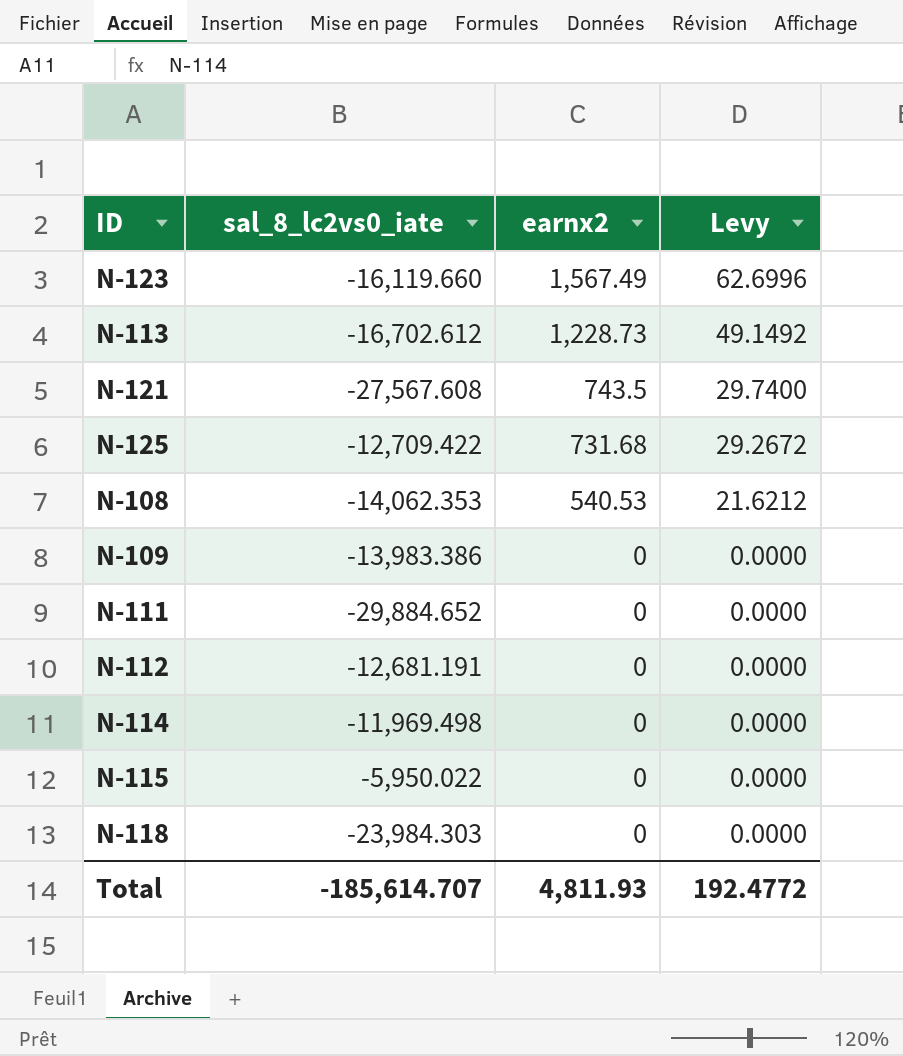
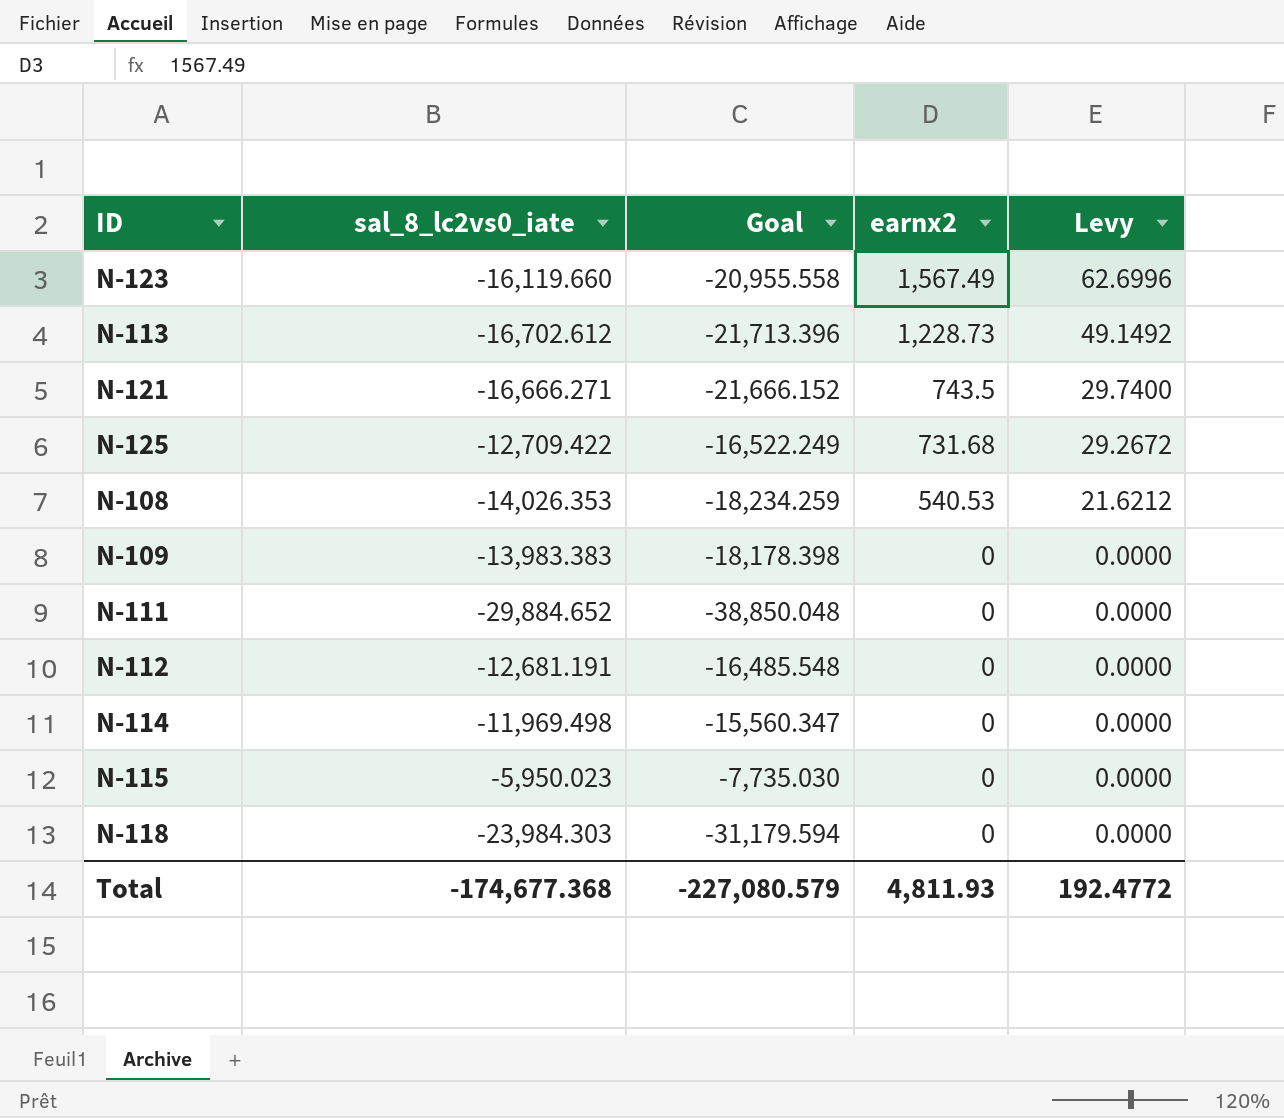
column Goal | formula: none -> [sal_8_lc2vs0_iate] * 1.3
N-121 | sal_8_lc2vs0_iate: -27,567.608 -> -16,666.271
N-108 | sal_8_lc2vs0_iate: -14,062.353 -> -14,026.353
N-109 | sal_8_lc2vs0_iate: -13,983.386 -> -13,983.383
N-115 | sal_8_lc2vs0_iate: -5,950.022 -> -5,950.023
Total | sal_8_lc2vs0_iate: -185,614.707 -> -174,677.368

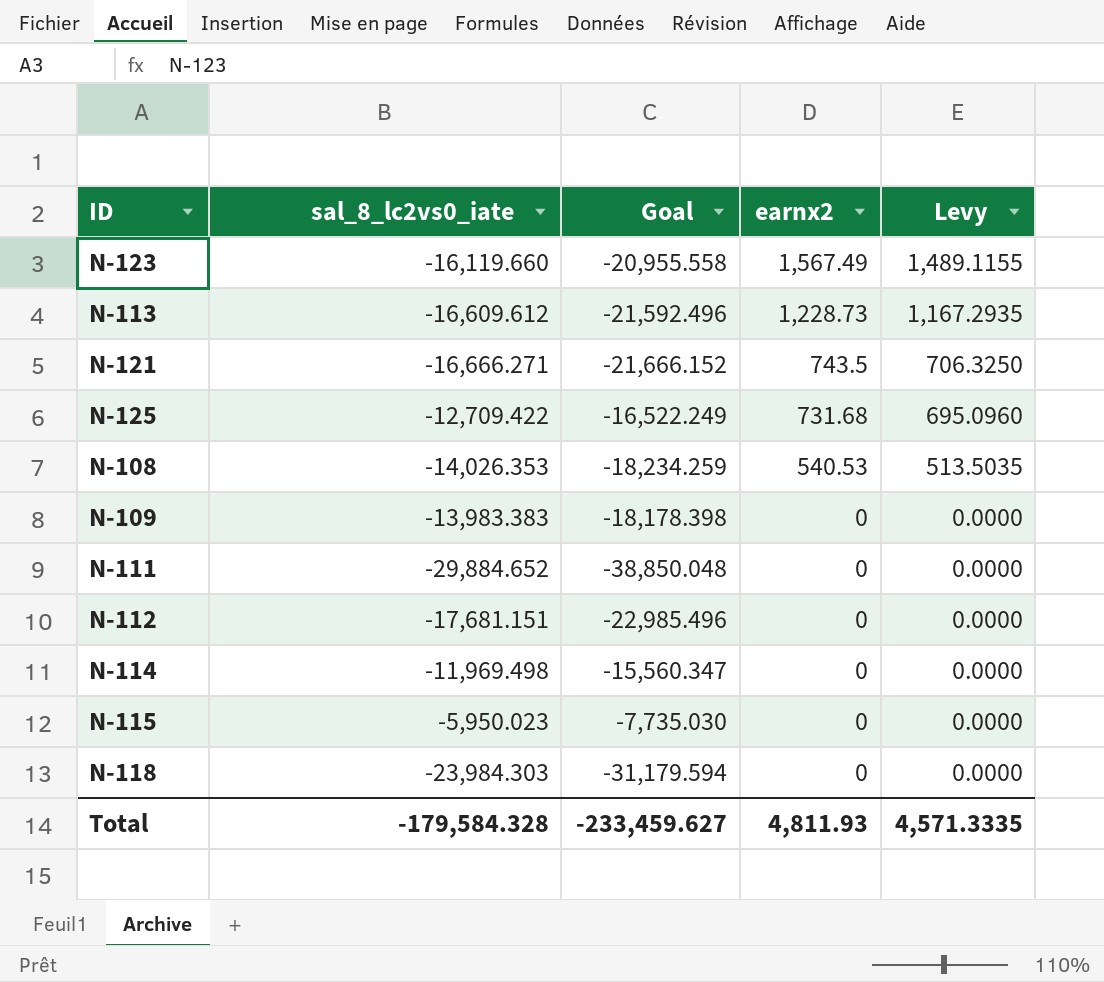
column Levy | formula: [earnx2] * 0.04 -> [earnx2] * 0.95
N-113 | sal_8_lc2vs0_iate: -16,702.612 -> -16,609.612
N-113 | Goal: -21,713.396 -> -21,592.496
N-112 | sal_8_lc2vs0_iate: -12,681.191 -> -17,681.151
N-112 | Goal: -16,485.548 -> -22,985.496
Total | sal_8_lc2vs0_iate: -174,677.368 -> -179,584.328
Total | Goal: -227,080.579 -> -233,459.627
Total | Levy: 192.4772 -> 4,571.3335

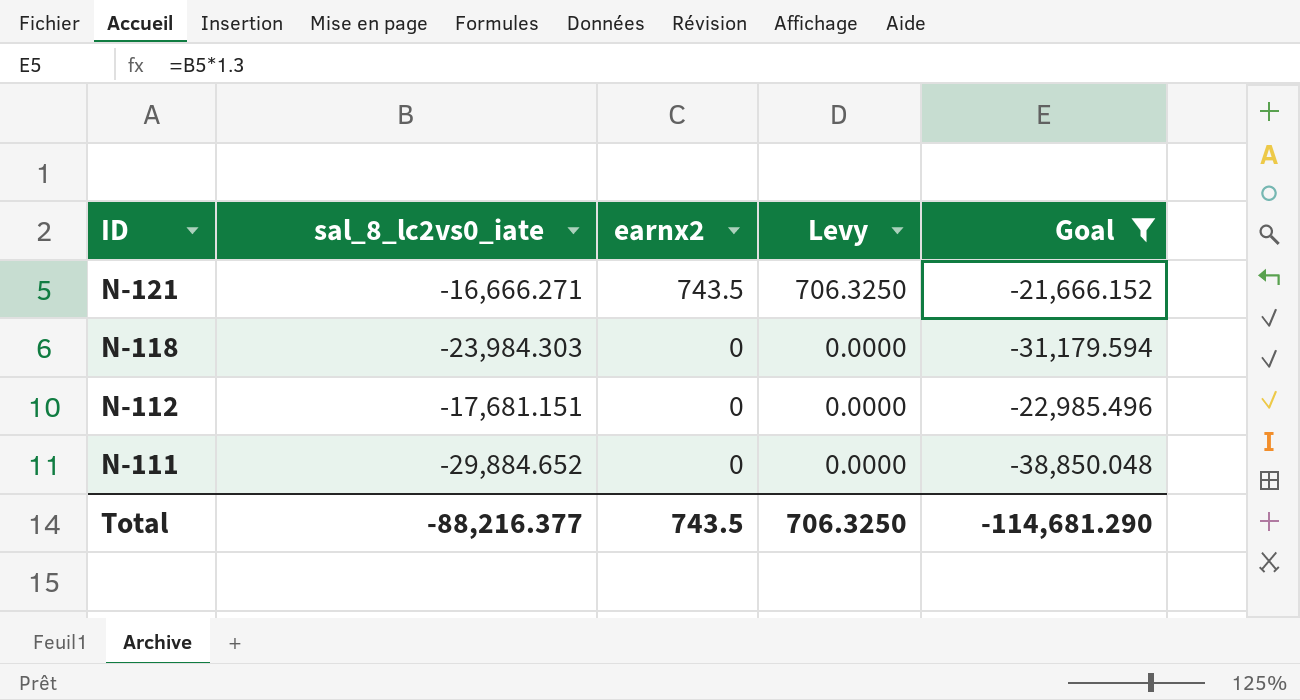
filter: none -> Goal <= -21,666.152
row order: earnx2 descending -> ID descending
column Goal | position: 3 -> 5
Total | sal_8_lc2vs0_iate: -179,584.328 -> -88,216.377
Total | earnx2: 4,811.93 -> 743.5
Total | Levy: 4,571.3335 -> 706.3250
Total | Goal: -233,459.627 -> -114,681.290

